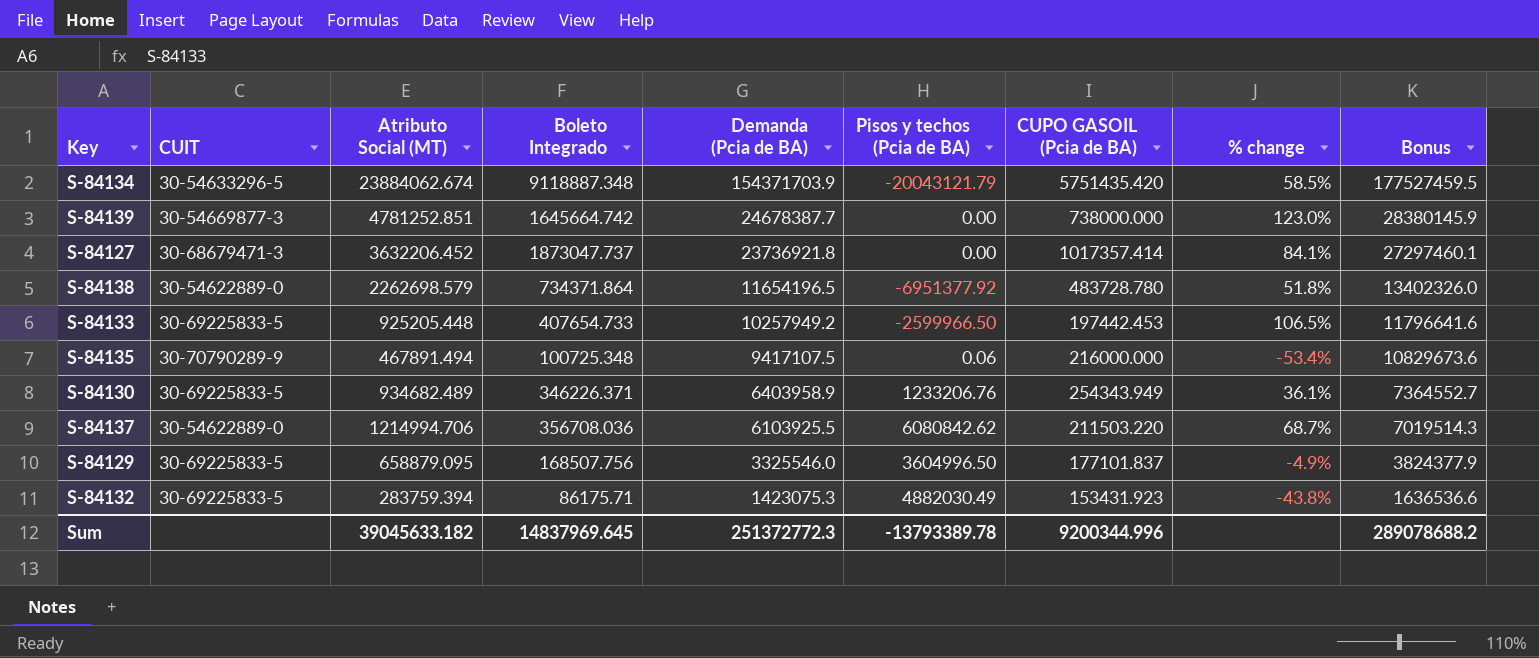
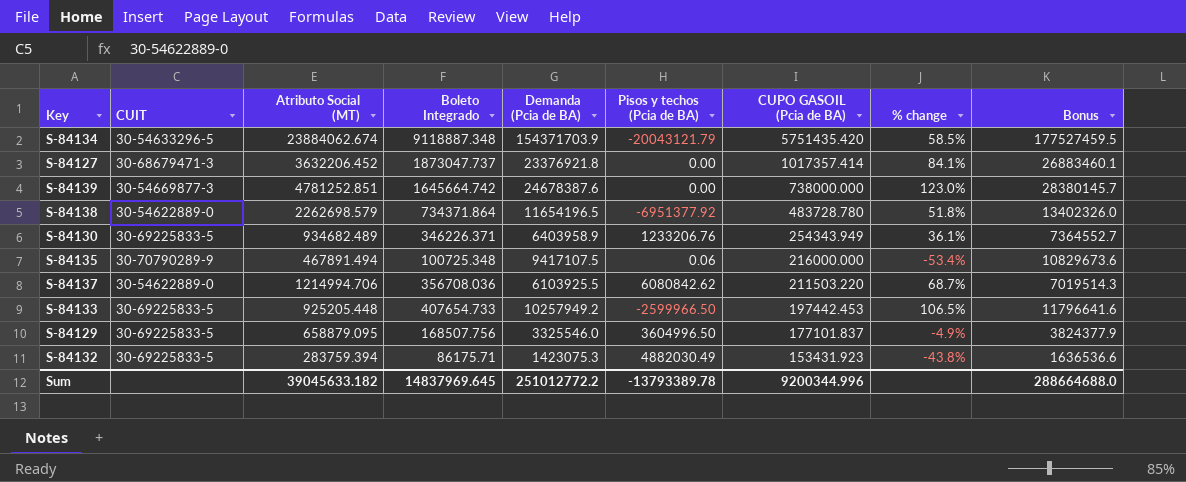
row order: Demanda (Pcia de BA) descending -> CUPO GASOIL (Pcia de BA) descending
S-84127 | Demanda (Pcia de BA): 23736921.8 -> 23376921.8
S-84127 | Bonus: 27297460.1 -> 26883460.1
S-84139 | Demanda (Pcia de BA): 24678387.7 -> 24678387.6
S-84139 | Bonus: 28380145.9 -> 28380145.7
Sum | Demanda (Pcia de BA): 251372772.3 -> 251012772.2
Sum | Bonus: 289078688.2 -> 288664688.0

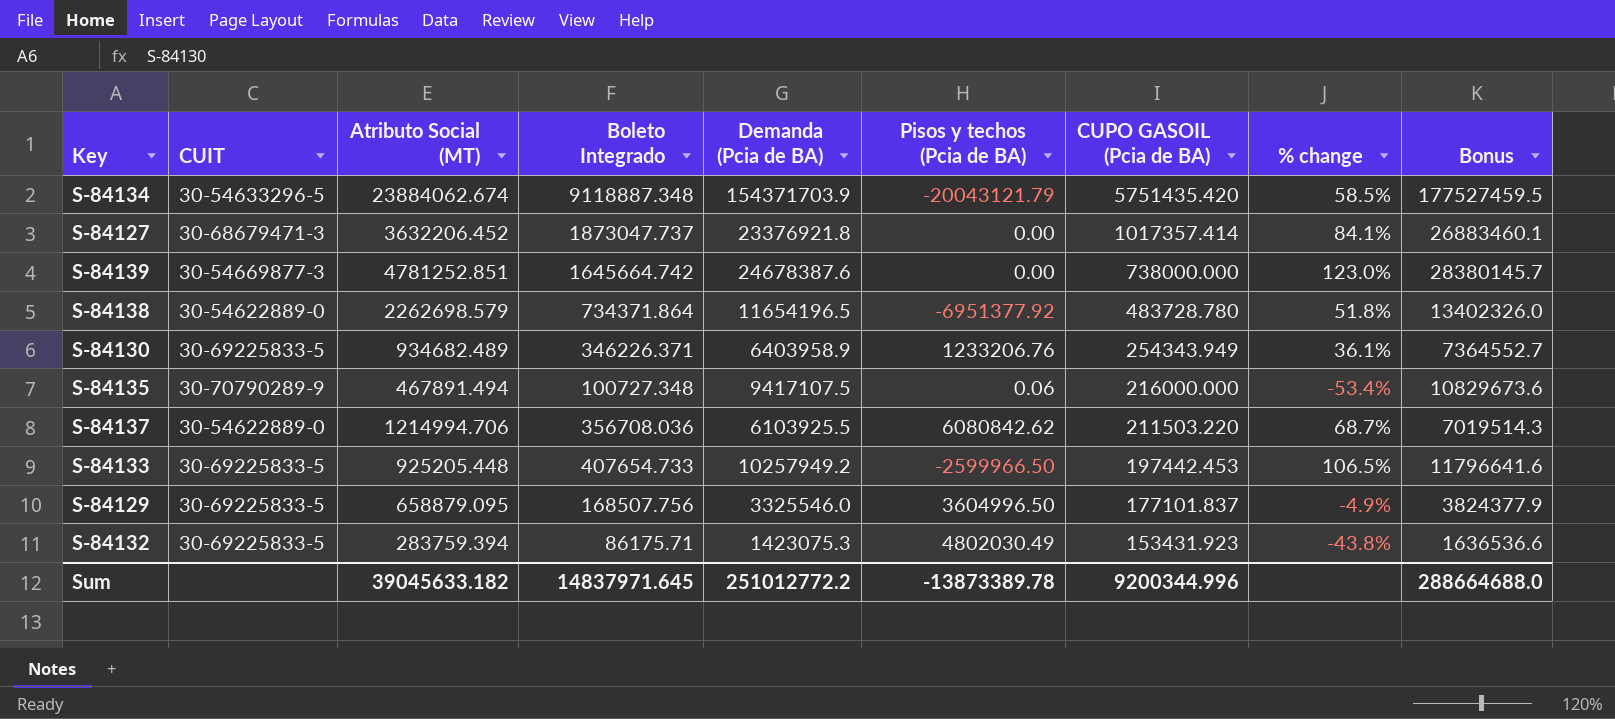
S-84135 | Boleto Integrado: 100725.348 -> 100727.348
S-84132 | Pisos y techos (Pcia de BA): 4882030.49 -> 4802030.49
Sum | Boleto Integrado: 14837969.645 -> 14837971.645
Sum | Pisos y techos (Pcia de BA): -13793389.78 -> -13873389.78

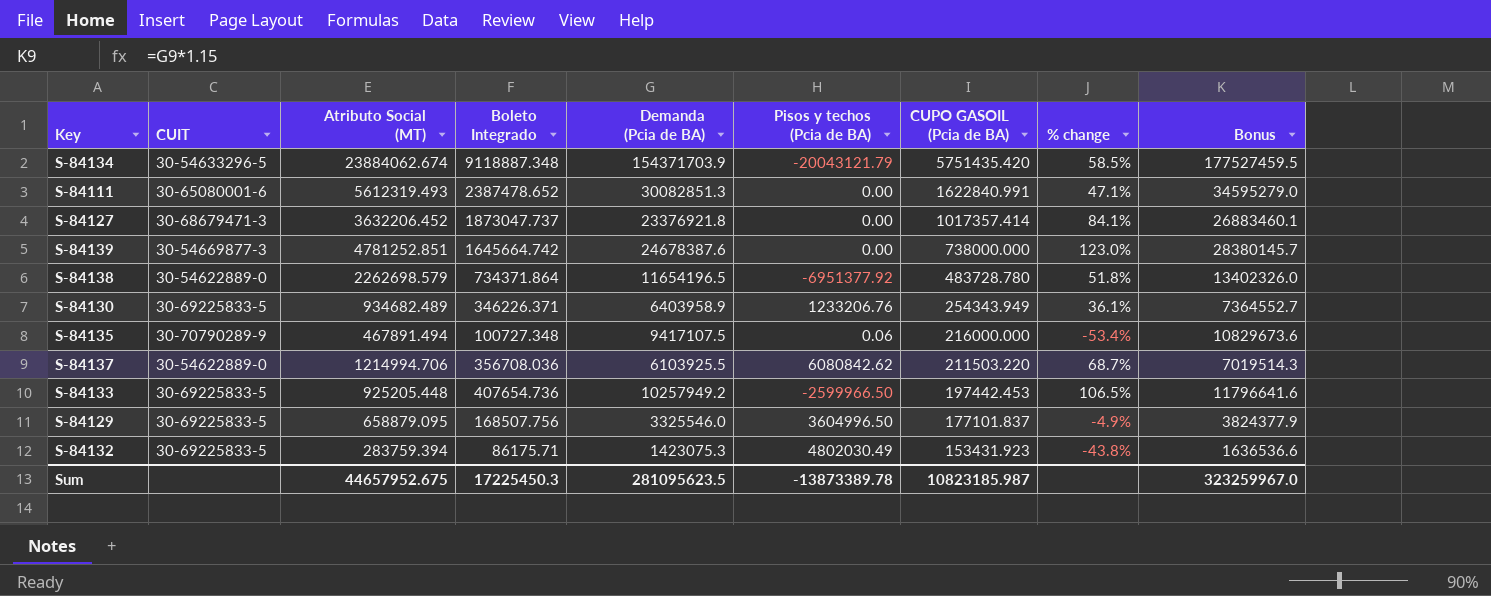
row S-84111: none -> 30-65080001-6 | 5612319.493 | 2387478.652 | 30082851.3 | 0.00 | 1622840.991 | 47.1% | 34595279.0
S-84133 | Boleto Integrado: 407654.733 -> 407654.736
Sum | Atributo Social (MT): 39045633.182 -> 44657952.675
Sum | Boleto Integrado: 14837971.645 -> 17225450.3
Sum | Demanda (Pcia de BA): 251012772.2 -> 281095623.5
Sum | CUPO GASOIL (Pcia de BA): 9200344.996 -> 10823185.987
Sum | Bonus: 288664688.0 -> 323259967.0

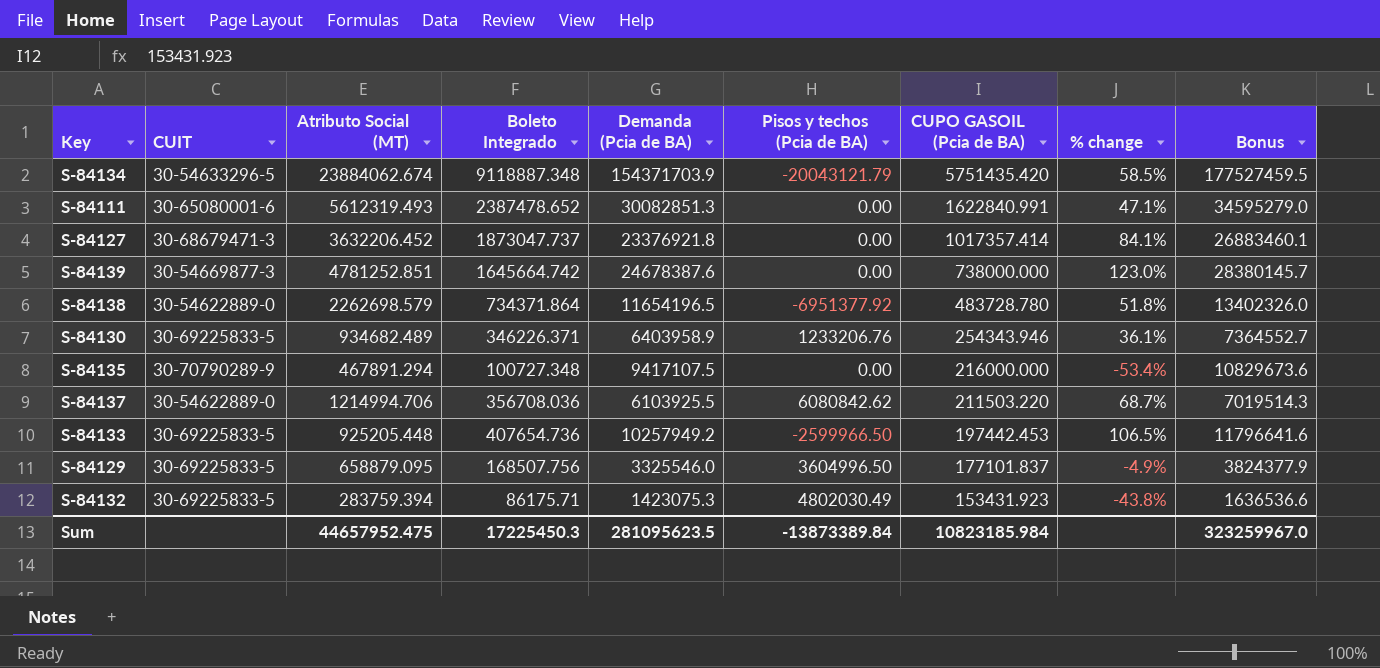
S-84130 | CUPO GASOIL (Pcia de BA): 254343.949 -> 254343.946
S-84135 | Atributo Social (MT): 467891.494 -> 467891.294
S-84135 | Pisos y techos (Pcia de BA): 0.06 -> 0.00
Sum | Atributo Social (MT): 44657952.675 -> 44657952.475
Sum | Pisos y techos (Pcia de BA): -13873389.78 -> -13873389.84
Sum | CUPO GASOIL (Pcia de BA): 10823185.987 -> 10823185.984

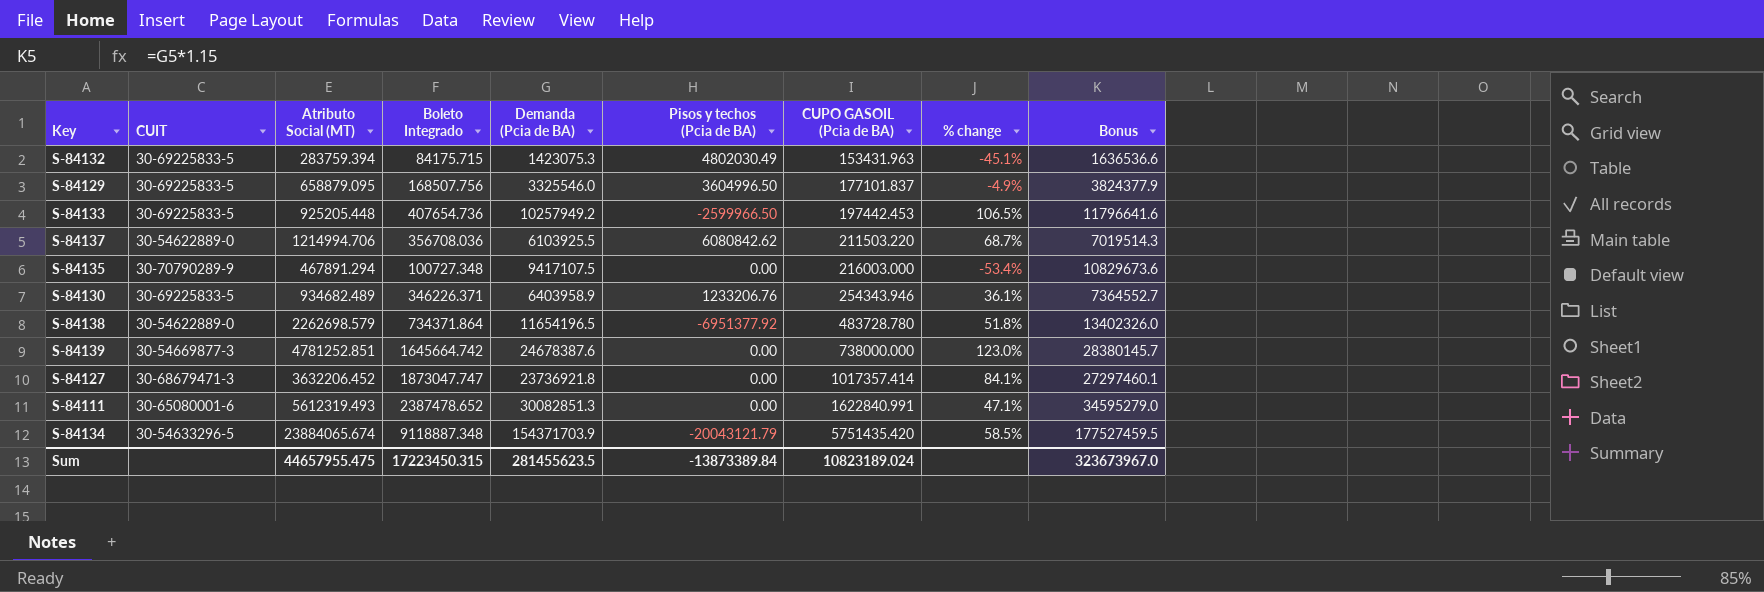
row order: CUPO GASOIL (Pcia de BA) descending -> CUPO GASOIL (Pcia de BA) ascending
S-84132 | Boleto Integrado: 86175.71 -> 84175.715
S-84132 | CUPO GASOIL (Pcia de BA): 153431.923 -> 153431.963
S-84132 | % change: -43.8% -> -45.1%
S-84135 | CUPO GASOIL (Pcia de BA): 216000.000 -> 216003.000
S-84127 | Boleto Integrado: 1873047.737 -> 1873047.747
S-84127 | Demanda (Pcia de BA): 23376921.8 -> 23736921.8
S-84127 | Bonus: 26883460.1 -> 27297460.1
S-84134 | Atributo Social (MT): 23884062.674 -> 23884065.674
Sum | Atributo Social (MT): 44657952.475 -> 44657955.475
Sum | Boleto Integrado: 17225450.3 -> 17223450.315
Sum | Demanda (Pcia de BA): 281095623.5 -> 281455623.5
Sum | CUPO GASOIL (Pcia de BA): 10823185.984 -> 10823189.024
Sum | Bonus: 323259967.0 -> 323673967.0

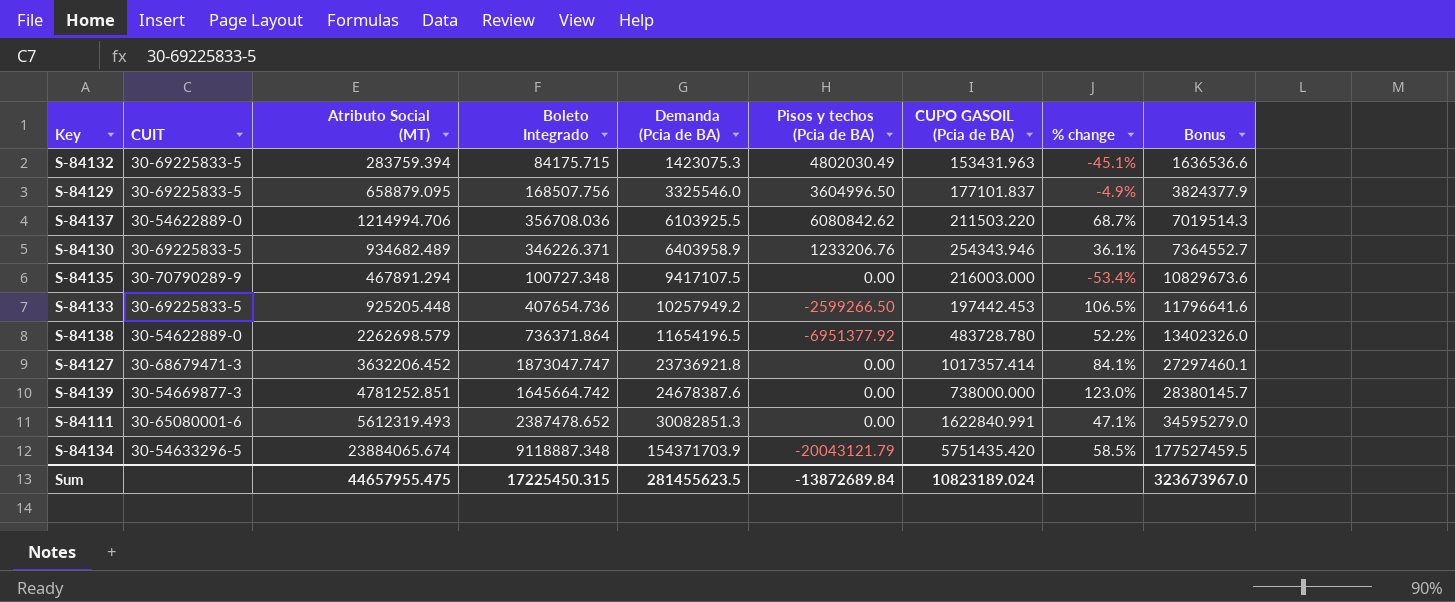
row order: CUPO GASOIL (Pcia de BA) ascending -> Demanda (Pcia de BA) ascending
S-84133 | Pisos y techos (Pcia de BA): -2599966.50 -> -2599266.50
S-84138 | Boleto Integrado: 734371.864 -> 736371.864
S-84138 | % change: 51.8% -> 52.2%
Sum | Boleto Integrado: 17223450.315 -> 17225450.315
Sum | Pisos y techos (Pcia de BA): -13873389.84 -> -13872689.84

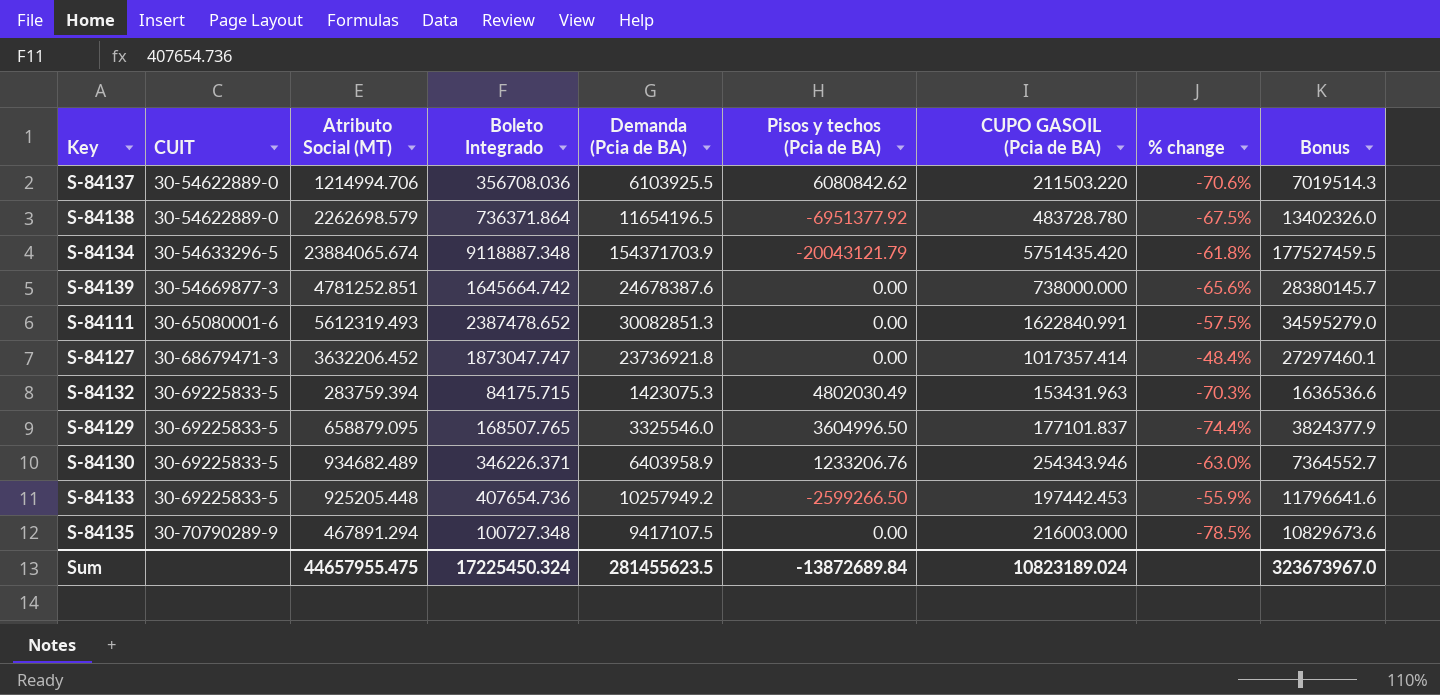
row order: Demanda (Pcia de BA) ascending -> CUIT ascending
column % change | formula: ([Boleto Integrado] - [CUPO GASOIL (Pcia de BA)]) / [CUPO GASOIL (Pcia de BA)] -> ([Boleto Integrado] - [Atributo Social (MT)]) / [Atributo Social (MT)]
S-84129 | Boleto Integrado: 168507.756 -> 168507.765
Sum | Boleto Integrado: 17225450.315 -> 17225450.324

